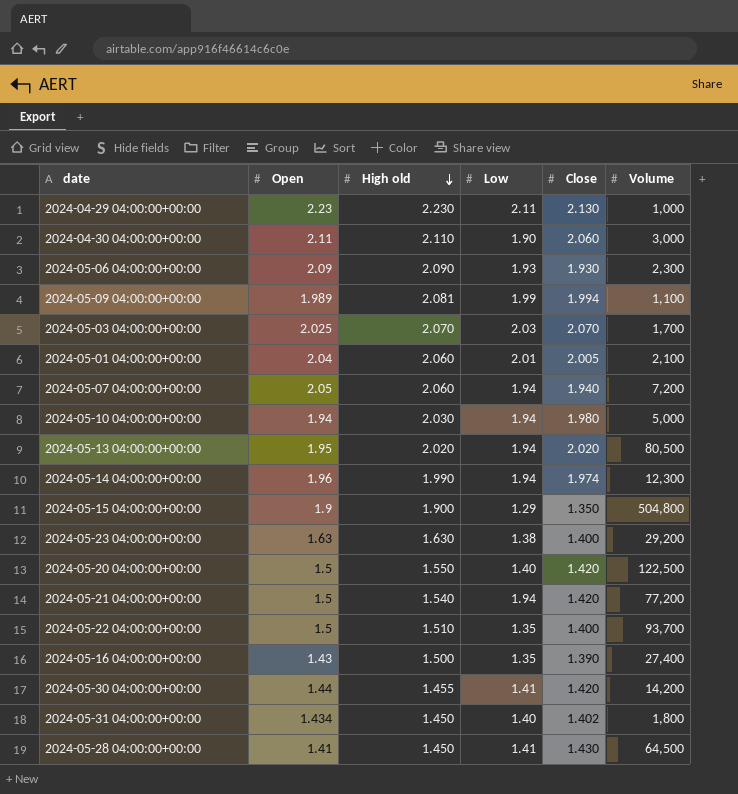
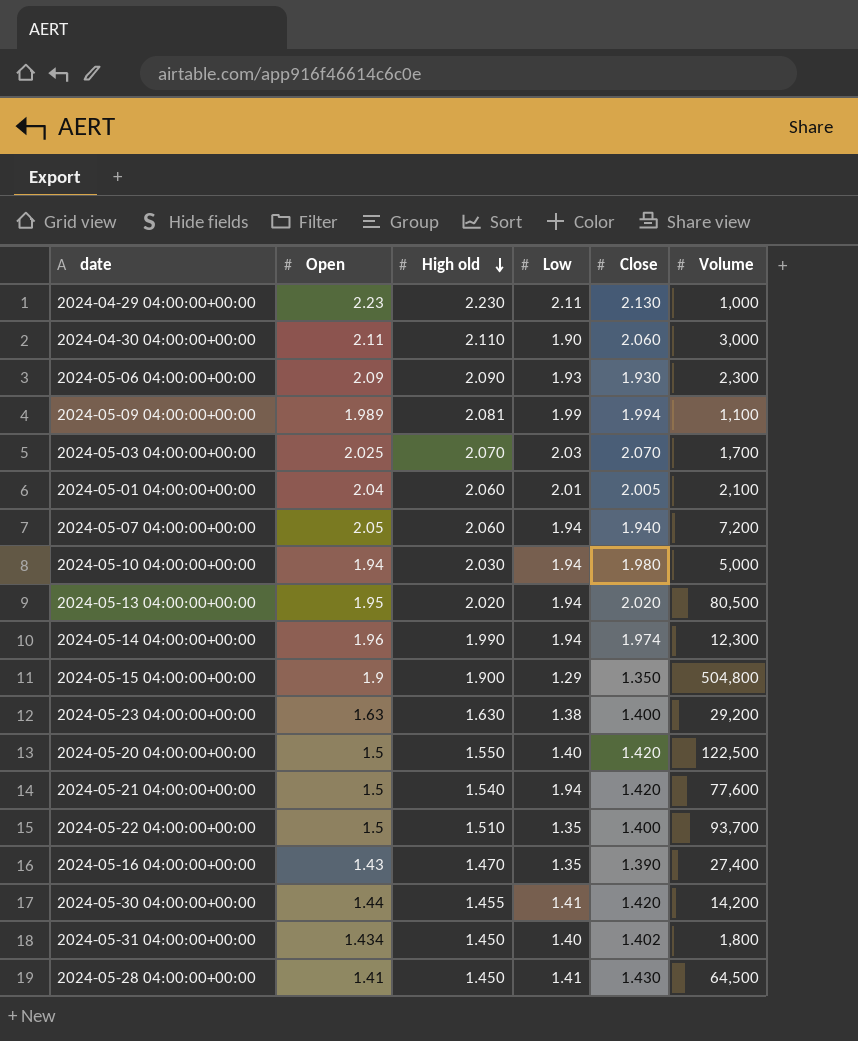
2024-05-21 04:00:00+00:00 | Volume: 77,200 -> 77,600
2024-05-16 04:00:00+00:00 | High old: 1.500 -> 1.470

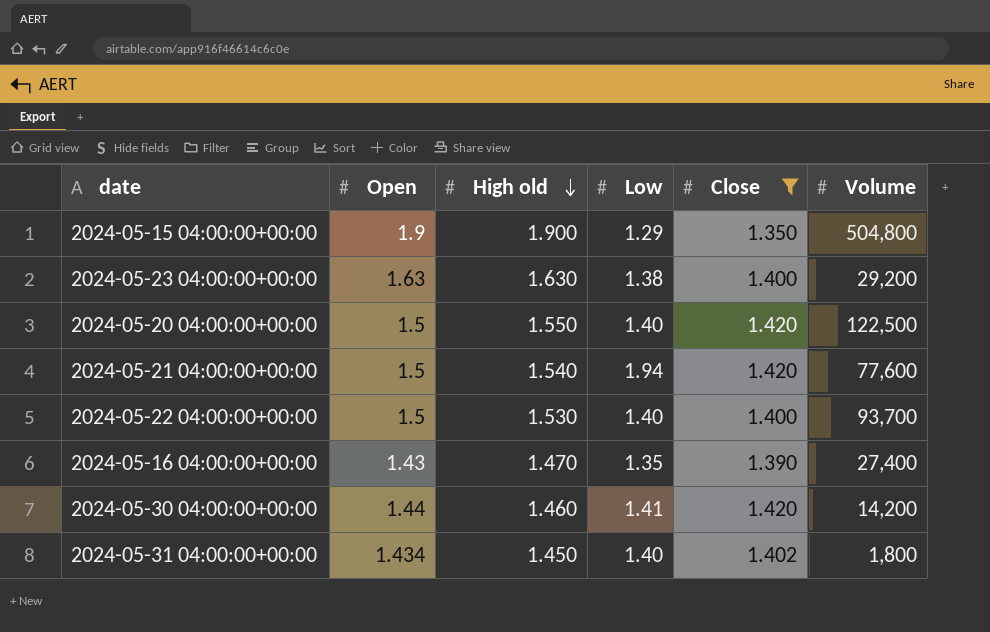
filter: none -> Close <= 1.420
2024-05-22 04:00:00+00:00 | High old: 1.510 -> 1.530
2024-05-22 04:00:00+00:00 | Low: 1.35 -> 1.40
2024-05-30 04:00:00+00:00 | High old: 1.455 -> 1.460

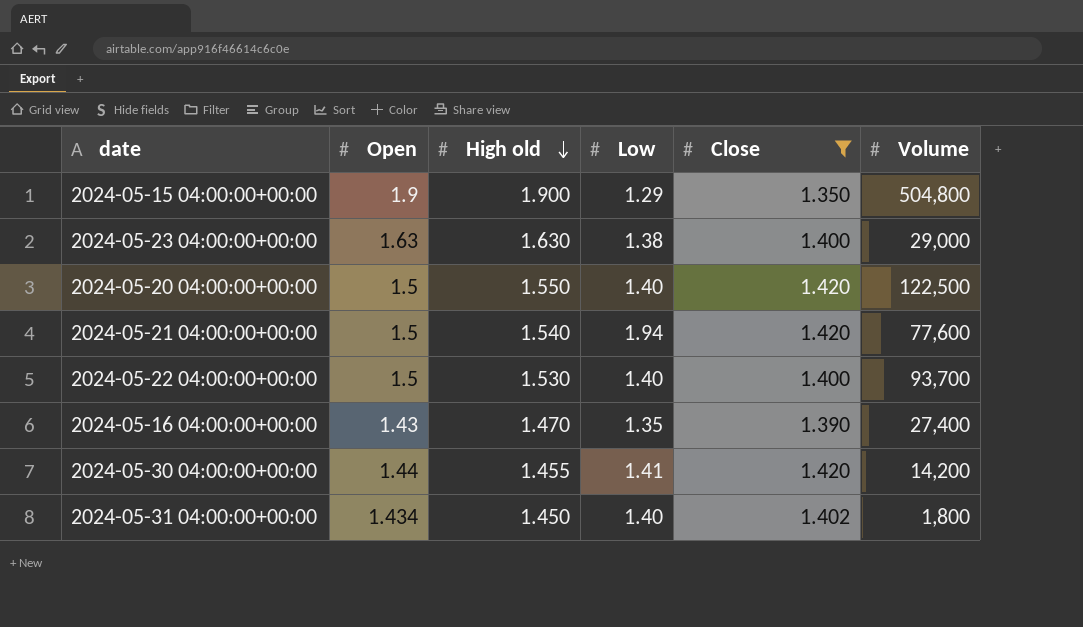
2024-05-23 04:00:00+00:00 | Volume: 29,200 -> 29,000
2024-05-30 04:00:00+00:00 | High old: 1.460 -> 1.455

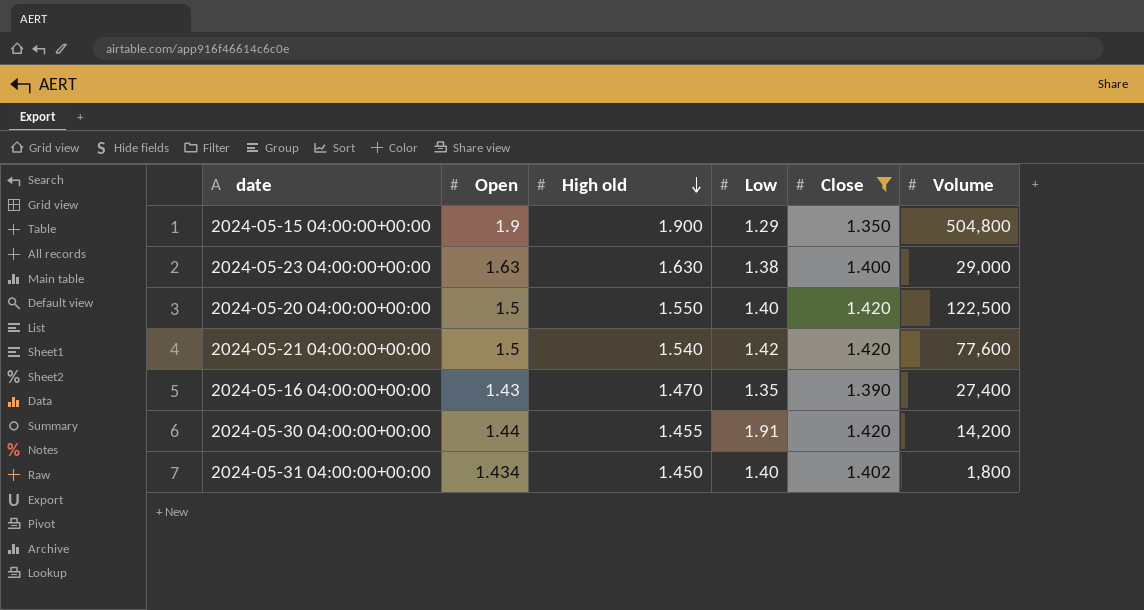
row 2024-05-22 04:00:00+00:00: 1.5 | 1.530 | 1.40 | 1.400 | 93,700 -> none
2024-05-21 04:00:00+00:00 | Low: 1.94 -> 1.42
2024-05-30 04:00:00+00:00 | Low: 1.41 -> 1.91

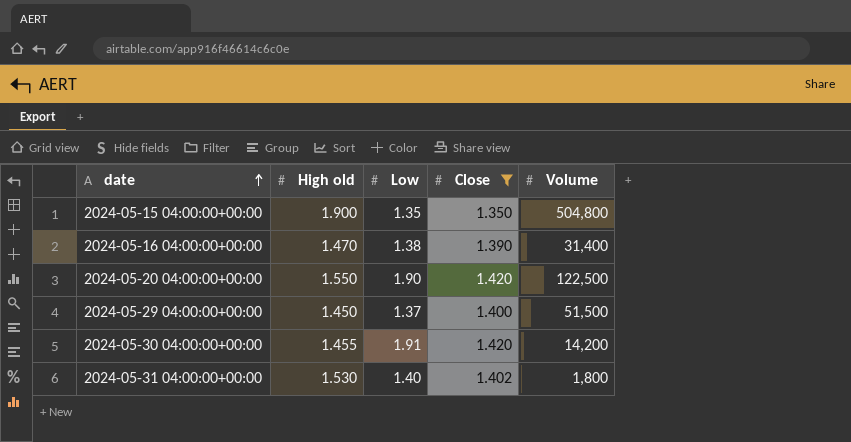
row order: High old descending -> date ascending
column Open | position: 2 -> none
row 2024-05-23 04:00:00+00:00: 1.63 | 1.630 | 1.38 | 1.400 | 29,000 -> none
row 2024-05-21 04:00:00+00:00: 1.5 | 1.540 | 1.42 | 1.420 | 77,600 -> none
2024-05-15 04:00:00+00:00 | Low: 1.29 -> 1.35
2024-05-16 04:00:00+00:00 | Low: 1.35 -> 1.38
2024-05-16 04:00:00+00:00 | Volume: 27,400 -> 31,400
2024-05-20 04:00:00+00:00 | Low: 1.40 -> 1.90
row 2024-05-29 04:00:00+00:00: none -> 1.450 | 1.37 | 1.400 | 51,500
2024-05-31 04:00:00+00:00 | High old: 1.450 -> 1.530

